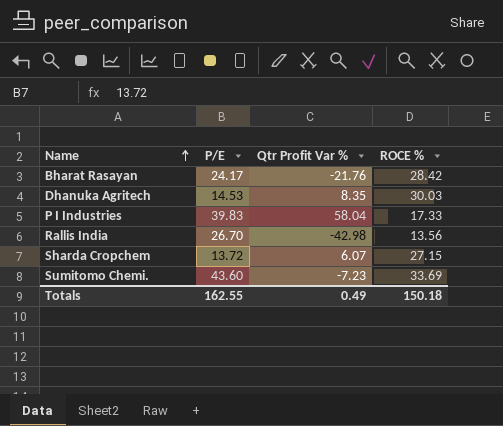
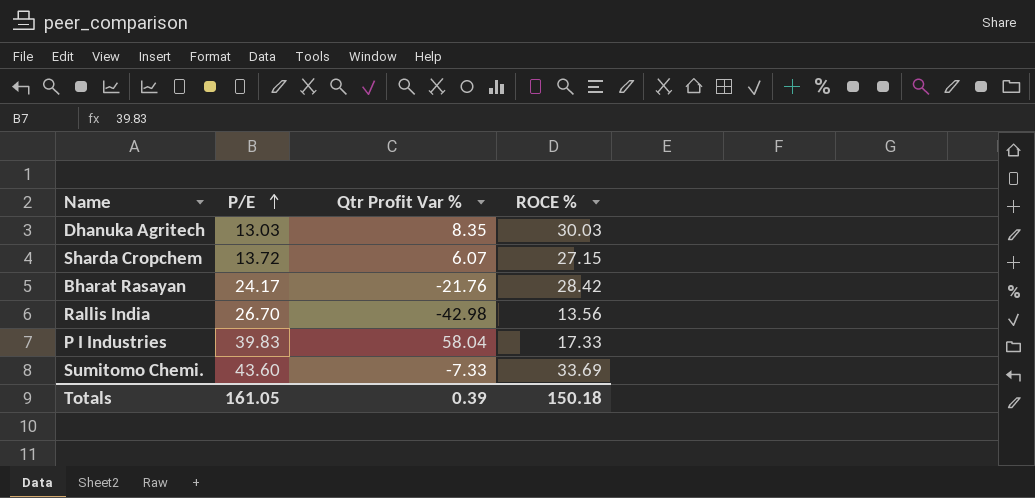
row order: Name ascending -> P/E ascending
Dhanuka Agritech | P/E: 14.53 -> 13.03
Sumitomo Chemi. | Qtr Profit Var %: -7.23 -> -7.33
Totals | P/E: 162.55 -> 161.05
Totals | Qtr Profit Var %: 0.49 -> 0.39

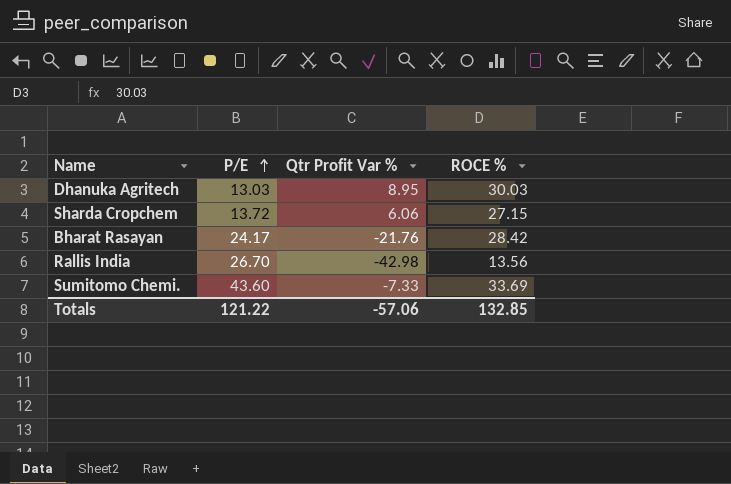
row P I Industries: 39.83 | 58.04 | 17.33 -> none
Dhanuka Agritech | Qtr Profit Var %: 8.35 -> 8.95
Sharda Cropchem | Qtr Profit Var %: 6.07 -> 6.06
Totals | P/E: 161.05 -> 121.22
Totals | Qtr Profit Var %: 0.39 -> -57.06
Totals | ROCE %: 150.18 -> 132.85

